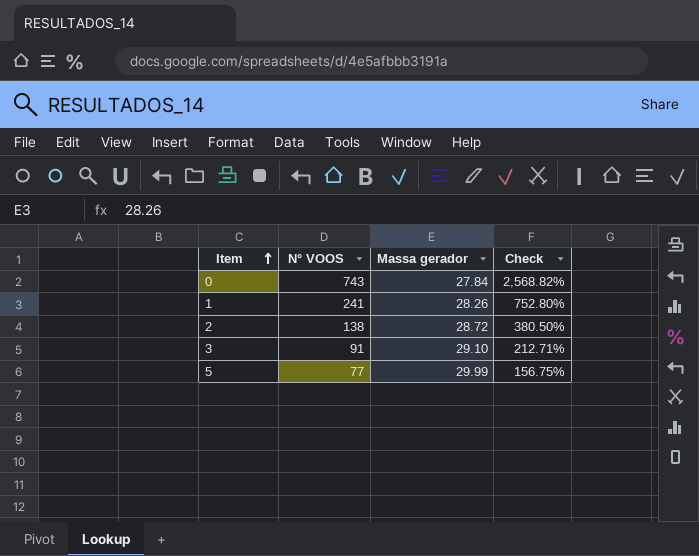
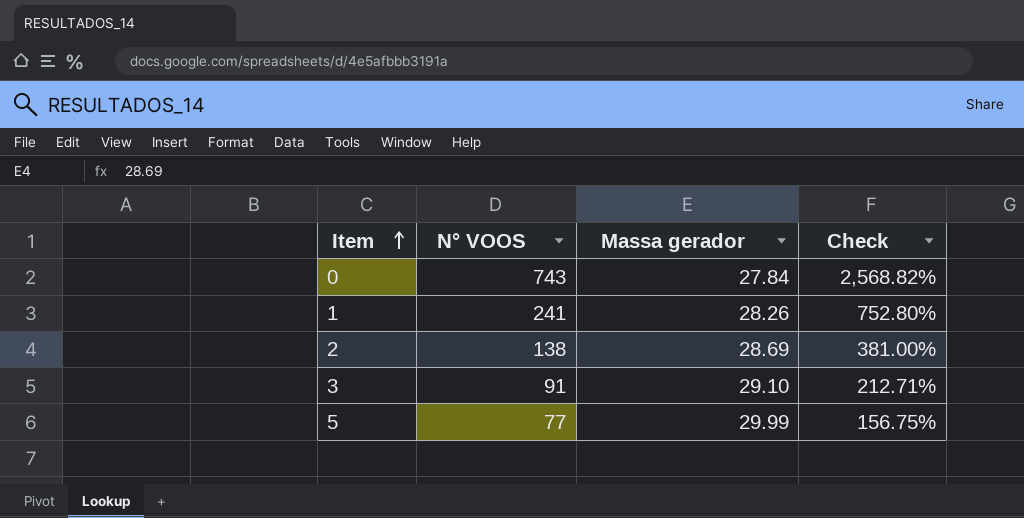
2 | Massa gerador: 28.72 -> 28.69
2 | Check: 380.50% -> 381.00%

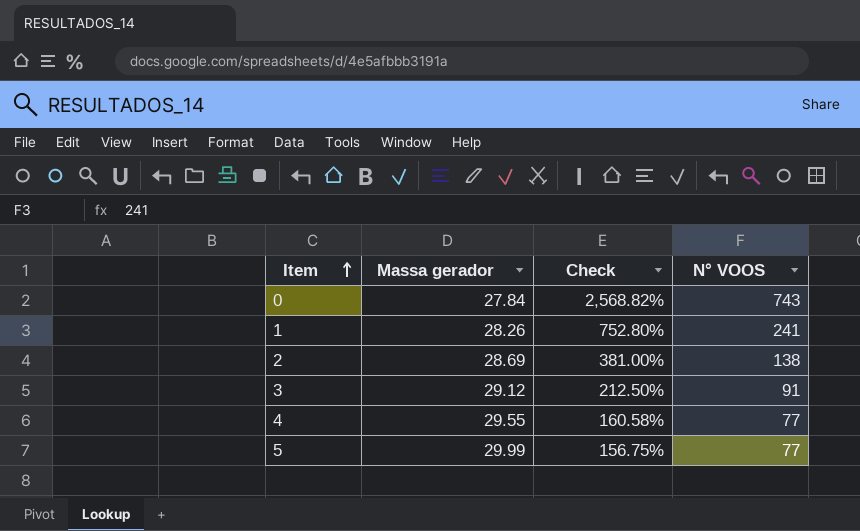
column N° VOOS | position: 2 -> 4
3 | Massa gerador: 29.10 -> 29.12
3 | Check: 212.71% -> 212.50%
row 4: none -> 29.55 | 160.58% | 77

